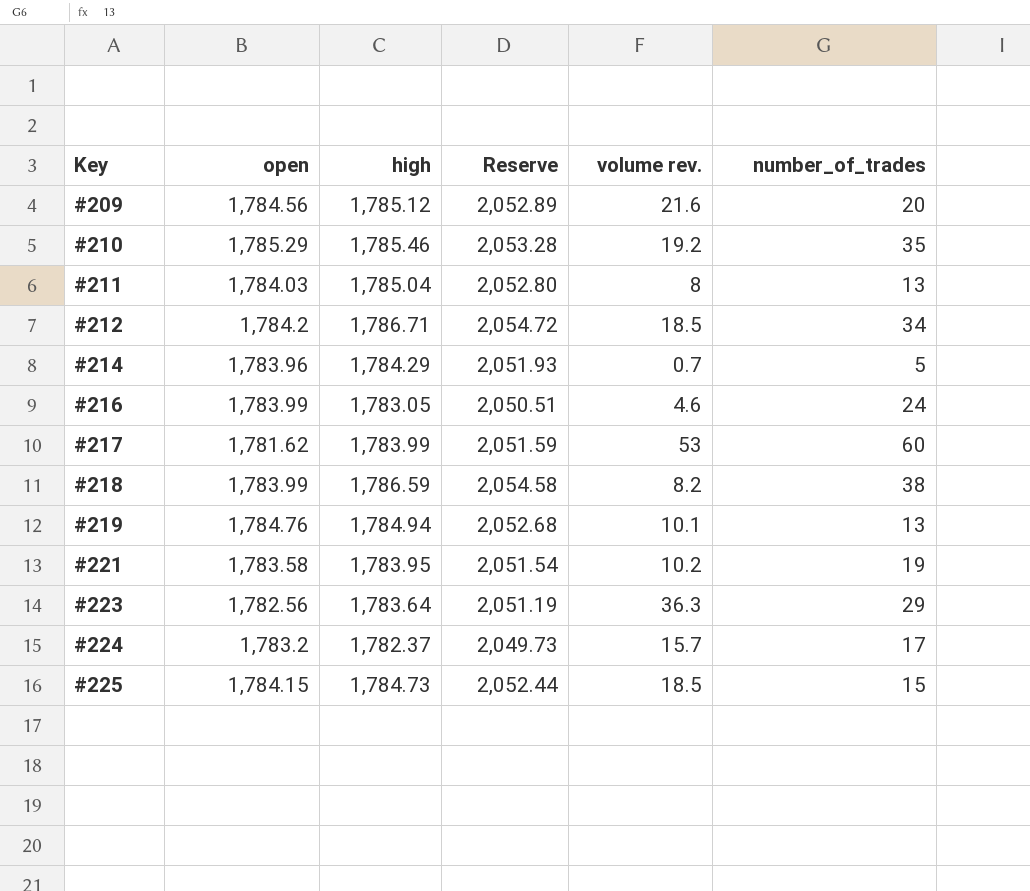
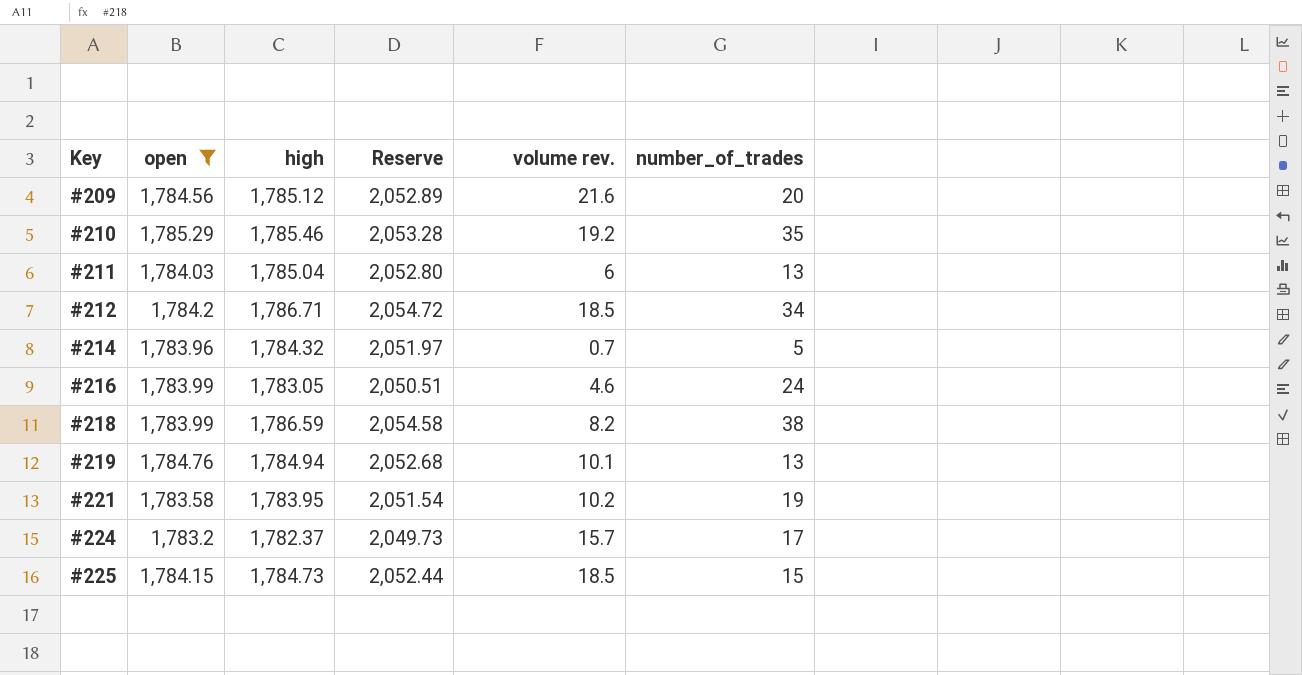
filter: none -> open >= 1,783.2
#211 | volume rev.: 8 -> 6
#214 | high: 1,784.29 -> 1,784.32
#214 | Reserve: 2,051.93 -> 2,051.97

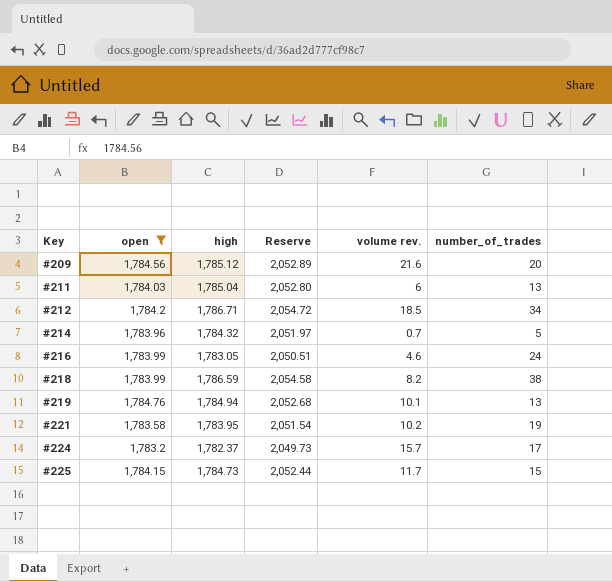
row #210: 1,785.29 | 1,785.46 | 2,053.28 | 19.2 | 35 -> none
#225 | volume rev.: 18.5 -> 11.7

